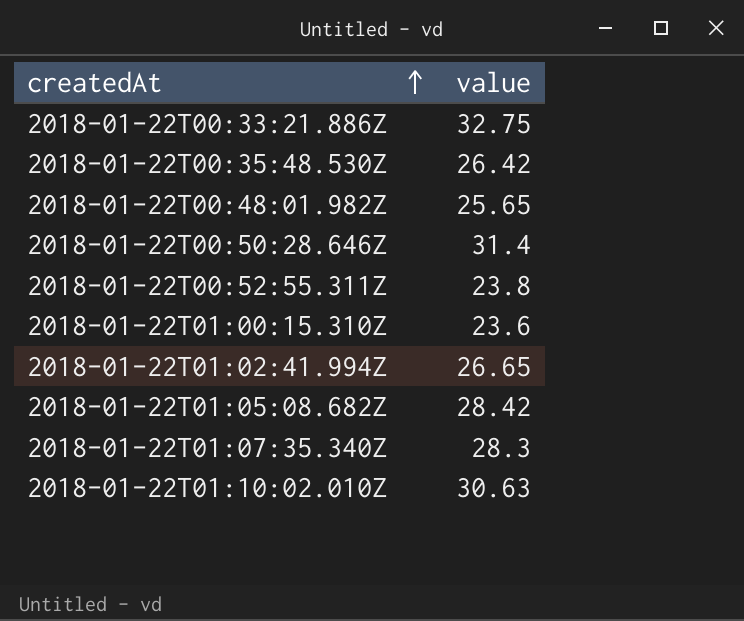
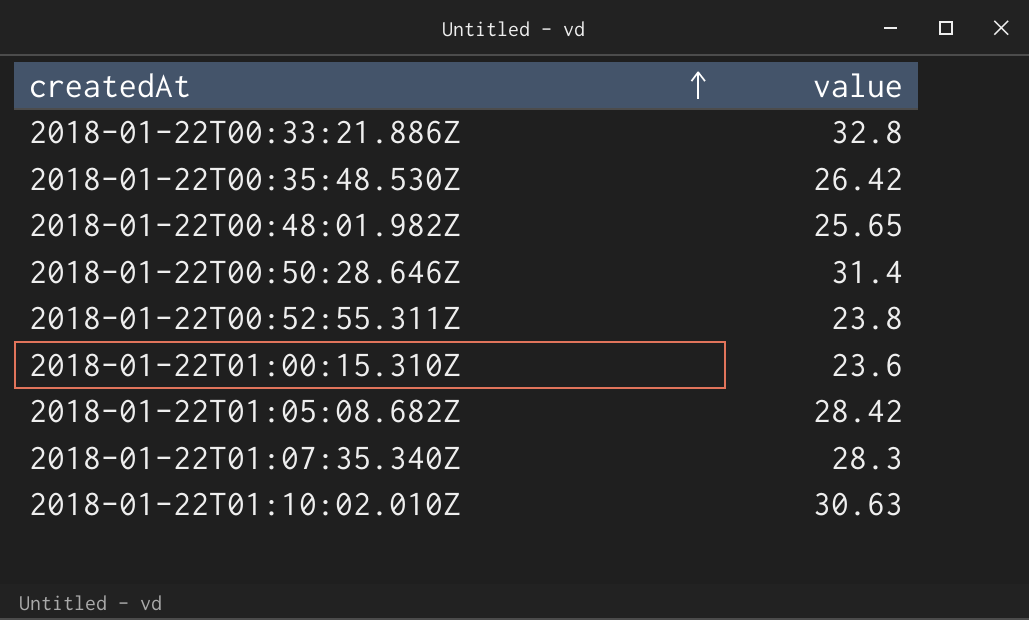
row 2018-01-22T01:02:41.994Z: 26.65 -> none
2018-01-22T00:33:21.886Z | value: 32.75 -> 32.8

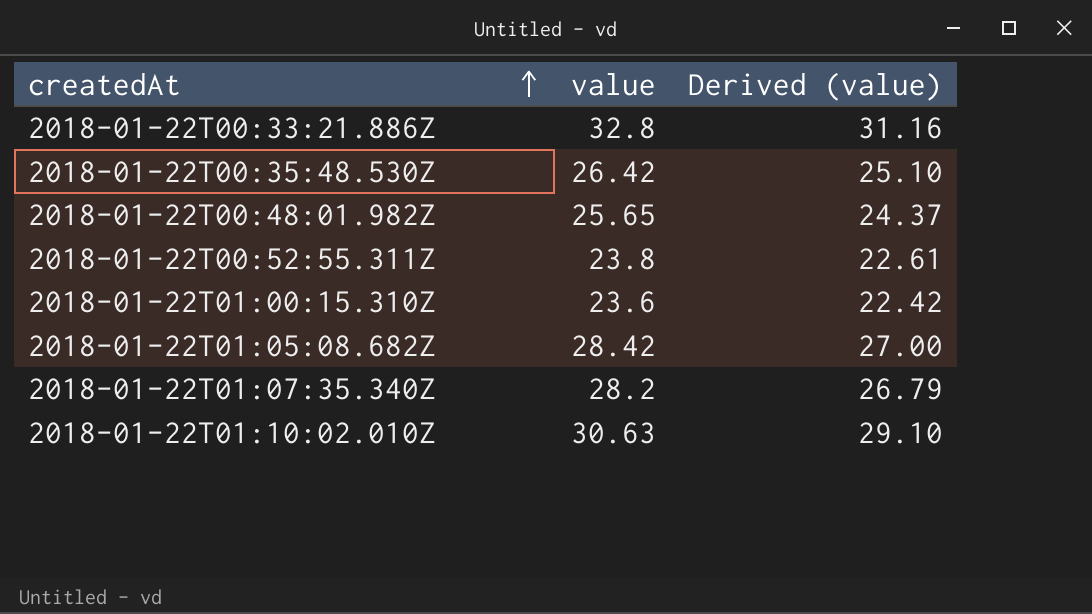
column Derived (value) | formula: none -> [value] * 0.95
row 2018-01-22T00:50:28.646Z: 31.4 -> none
2018-01-22T01:07:35.340Z | value: 28.3 -> 28.2

